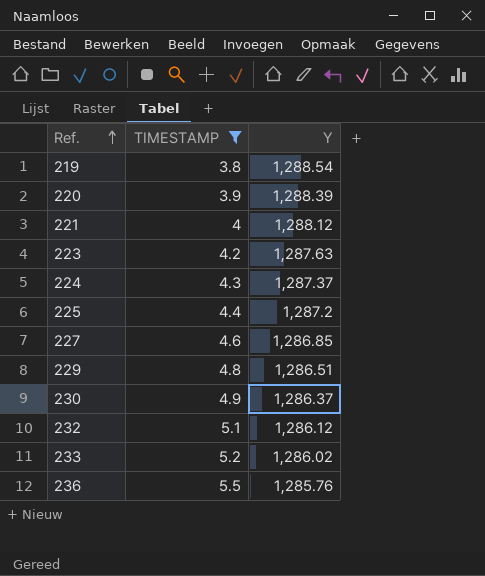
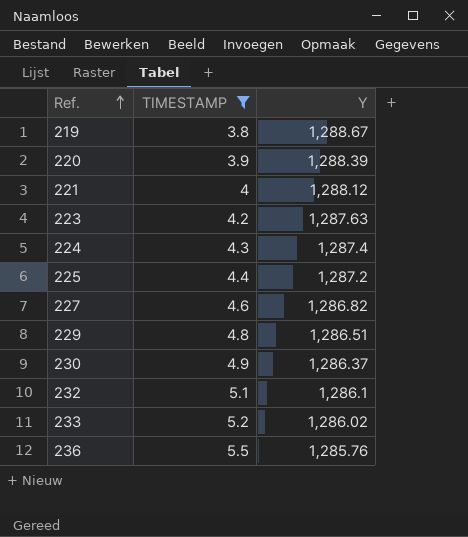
219 | Y: 1,288.54 -> 1,288.67
224 | Y: 1,287.37 -> 1,287.4
227 | Y: 1,286.85 -> 1,286.82
232 | Y: 1,286.12 -> 1,286.1

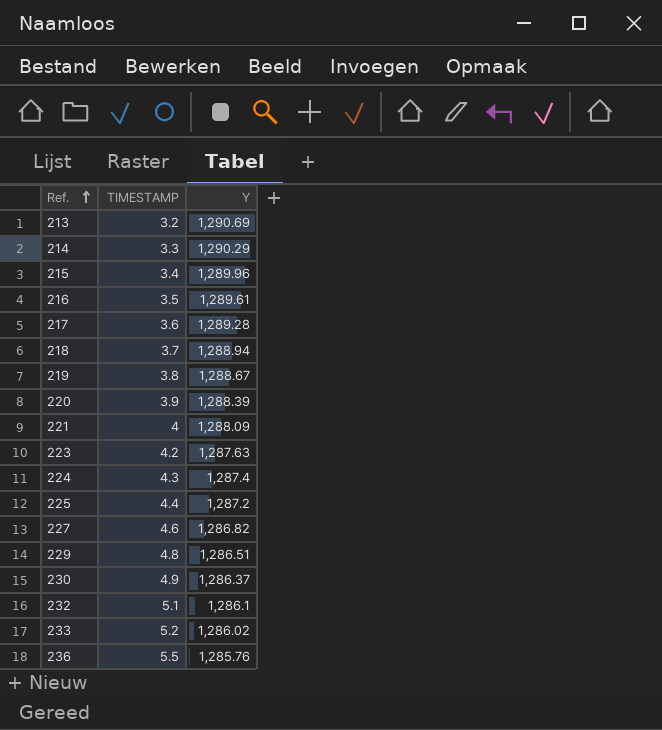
filter: TIMESTAMP >= 3.8 -> none
221 | Y: 1,288.12 -> 1,288.09

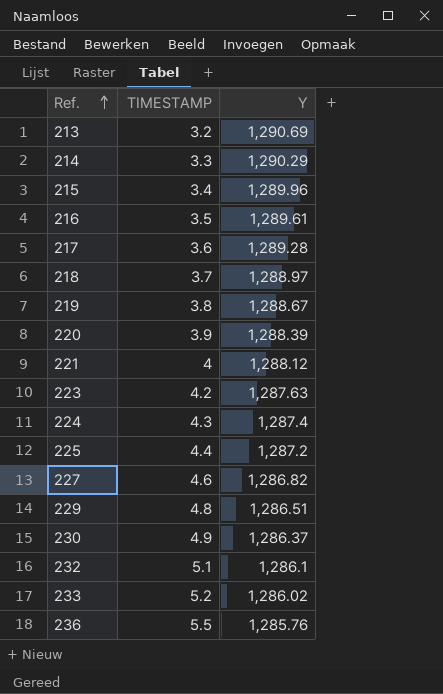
218 | Y: 1,288.94 -> 1,288.97
221 | Y: 1,288.09 -> 1,288.12

